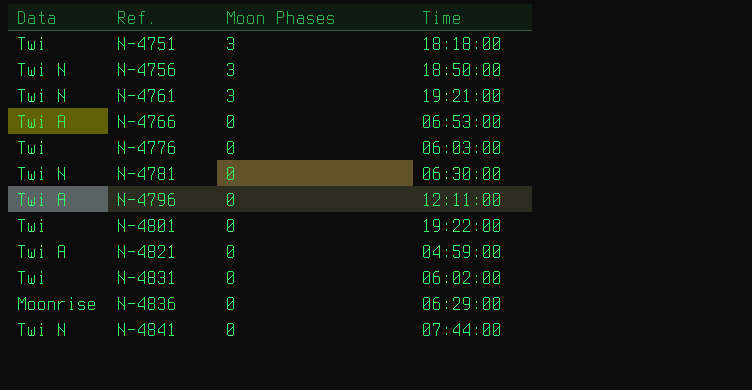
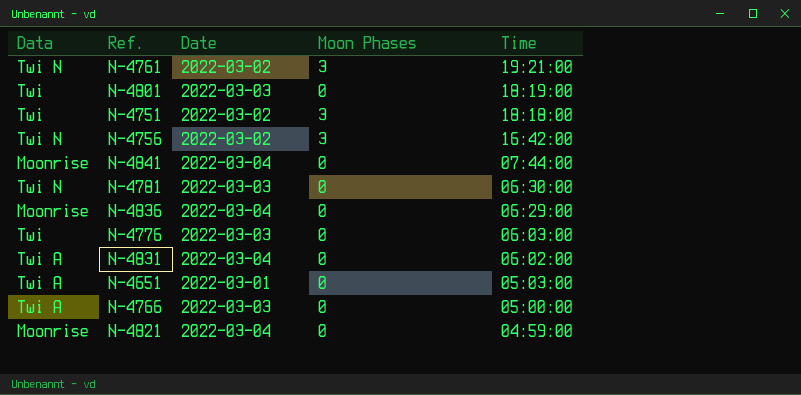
row order: Ref. ascending -> Time descending
column Date | position: none -> 3
row N-4796: Twi A | 0 | 12:11:00 -> none
N-4801 | Time: 19:22:00 -> 18:19:00
N-4756 | Time: 18:50:00 -> 16:42:00
N-4841 | Data: Twi N -> Moonrise
N-4831 | Data: Twi -> Twi A
row N-4651: none -> Twi A | 2022-03-01 | 0 | 05:03:00
N-4766 | Time: 06:53:00 -> 05:00:00
N-4821 | Data: Twi A -> Moonrise

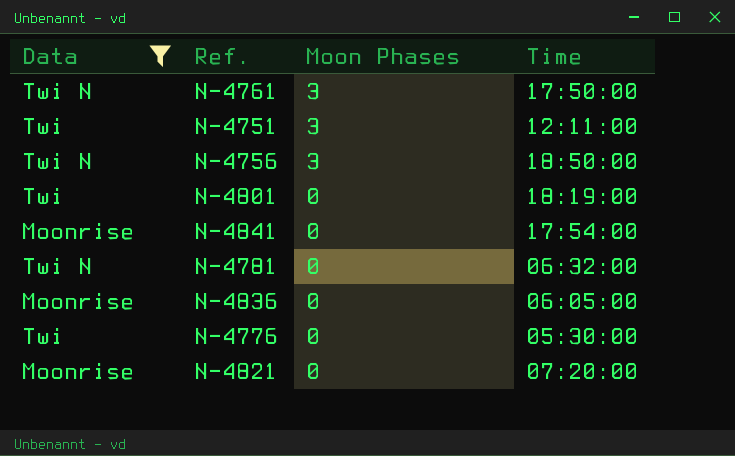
filter: none -> Data != Twi A
row order: Time descending -> Moon Phases descending
column Date | position: 3 -> none
N-4761 | Time: 19:21:00 -> 17:50:00
N-4751 | Time: 18:18:00 -> 12:11:00
N-4756 | Time: 16:42:00 -> 18:50:00
N-4841 | Time: 07:44:00 -> 17:54:00
N-4781 | Time: 06:30:00 -> 06:32:00
N-4836 | Time: 06:29:00 -> 06:05:00
N-4776 | Time: 06:03:00 -> 05:30:00
N-4821 | Time: 04:59:00 -> 07:20:00

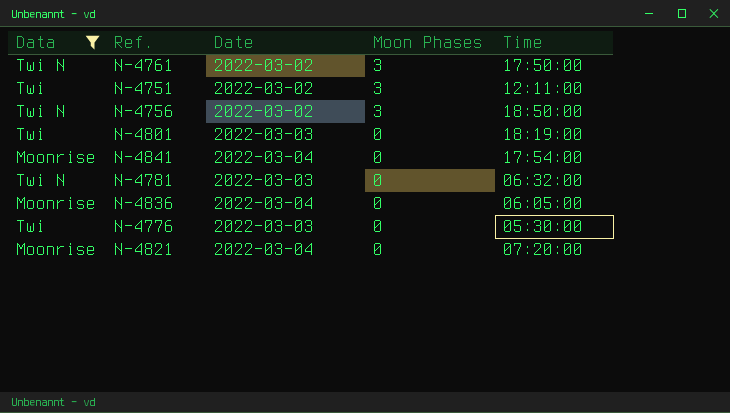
column Date | position: none -> 3

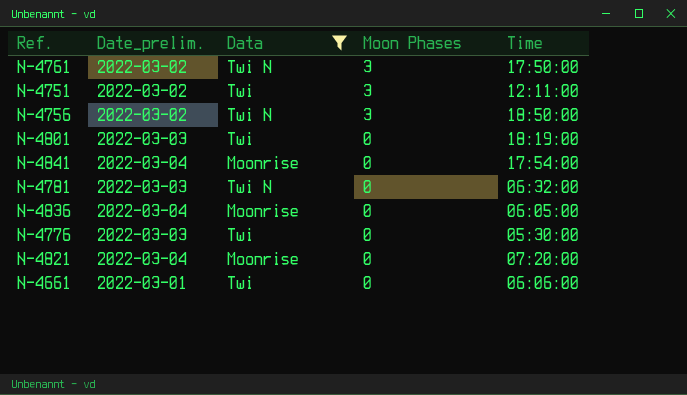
column name: Date -> Date_prelim.
column Data | position: 1 -> 3
row N-4661: none -> 2022-03-01 | Twi | 0 | 06:06:00

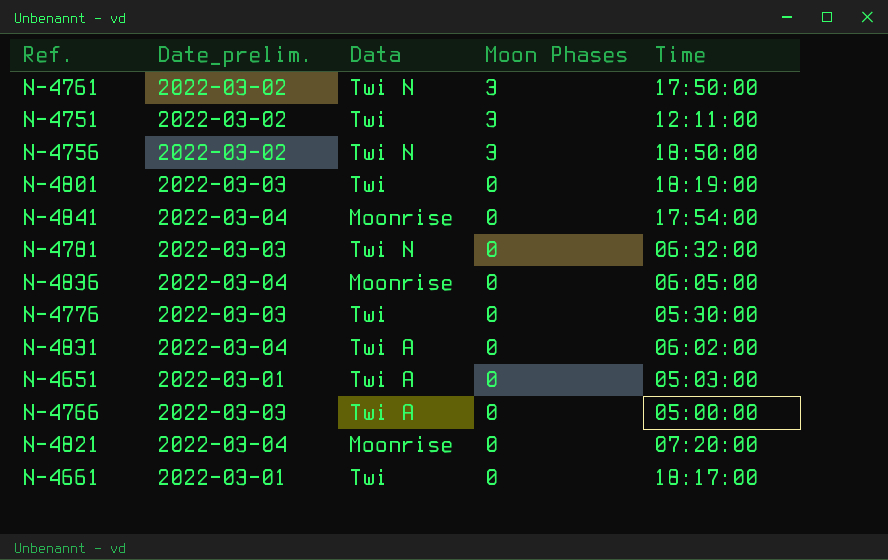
filter: Data != Twi A -> none
N-4661 | Time: 06:06:00 -> 18:17:00

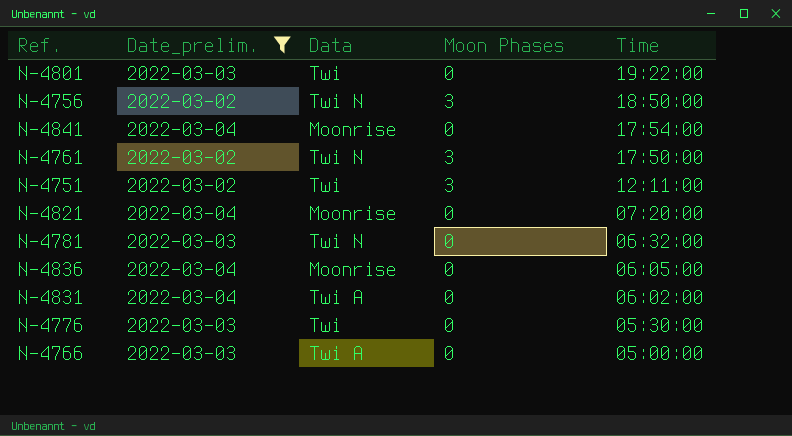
filter: none -> Date_prelim. != 2022-03-01
row order: Moon Phases descending -> Time descending
N-4801 | Time: 18:19:00 -> 19:22:00

